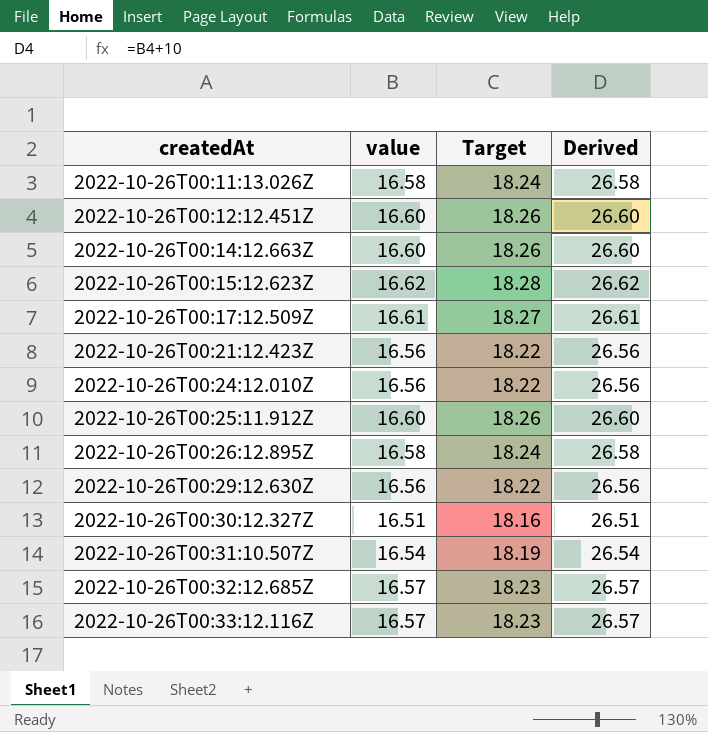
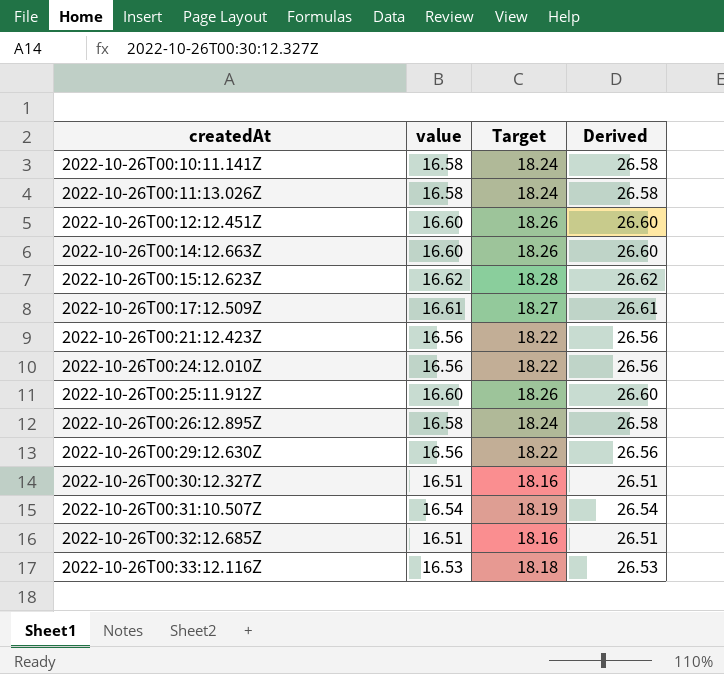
row 2022-10-26T00:10:11.141Z: none -> 16.58 | 18.24 | 26.58
2022-10-26T00:32:12.685Z | value: 16.57 -> 16.51
2022-10-26T00:32:12.685Z | Target: 18.23 -> 18.16
2022-10-26T00:32:12.685Z | Derived: 26.57 -> 26.51
2022-10-26T00:33:12.116Z | value: 16.57 -> 16.53
2022-10-26T00:33:12.116Z | Target: 18.23 -> 18.18
2022-10-26T00:33:12.116Z | Derived: 26.57 -> 26.53

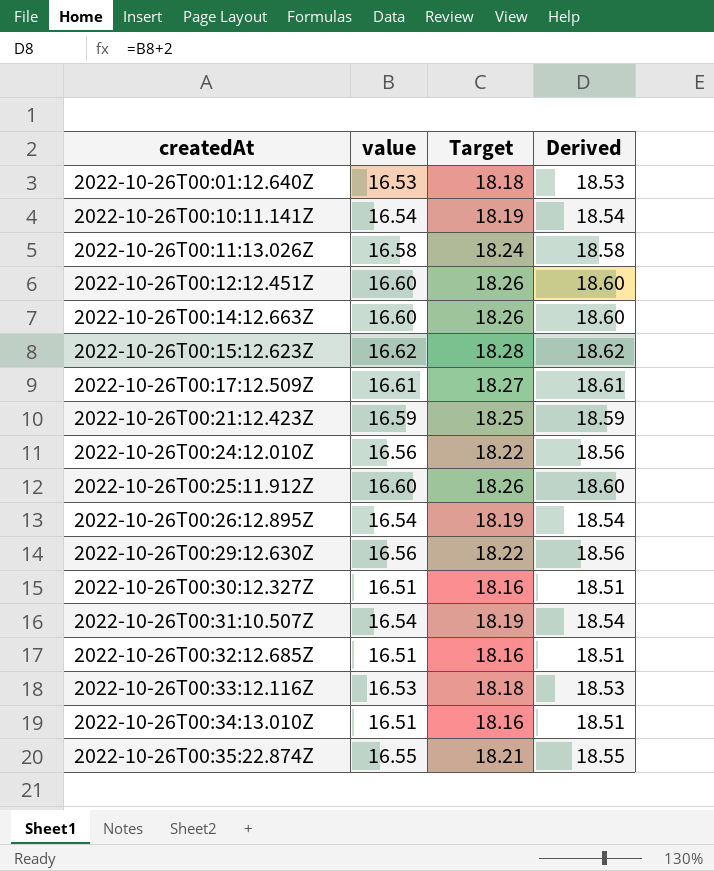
column Derived | formula: [value] + 10 -> [value] + 2
row 2022-10-26T00:01:12.640Z: none -> 16.53 | 18.18 | 18.53
2022-10-26T00:10:11.141Z | value: 16.58 -> 16.54
2022-10-26T00:10:11.141Z | Target: 18.24 -> 18.19
2022-10-26T00:21:12.423Z | value: 16.56 -> 16.59
2022-10-26T00:21:12.423Z | Target: 18.22 -> 18.25
2022-10-26T00:26:12.895Z | value: 16.58 -> 16.54
2022-10-26T00:26:12.895Z | Target: 18.24 -> 18.19
row 2022-10-26T00:34:13.010Z: none -> 16.51 | 18.16 | 18.51
row 2022-10-26T00:35:22.874Z: none -> 16.55 | 18.21 | 18.55

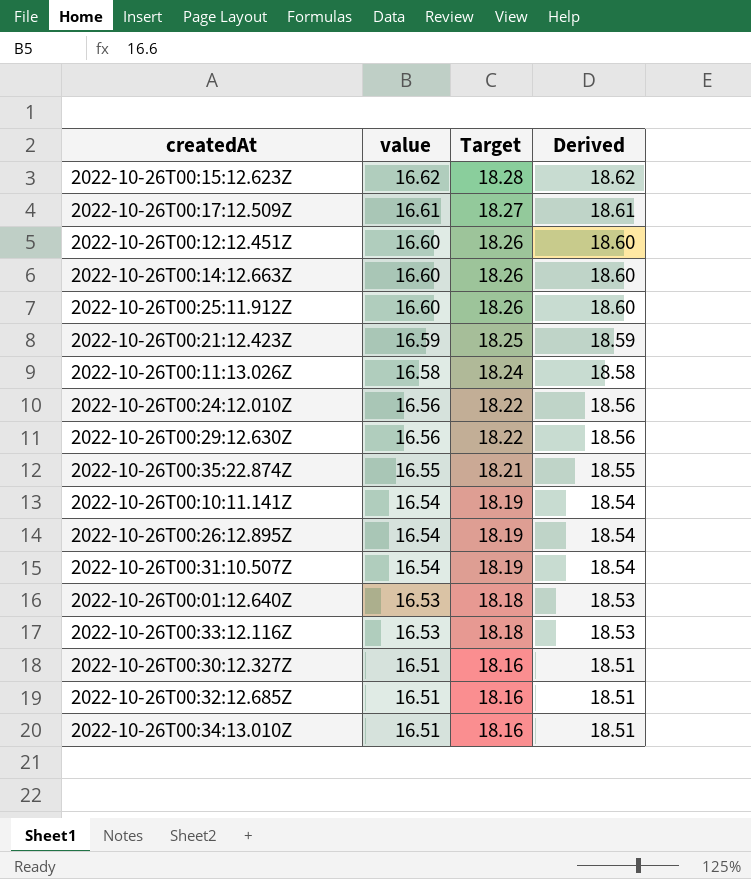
row order: createdAt ascending -> value descending

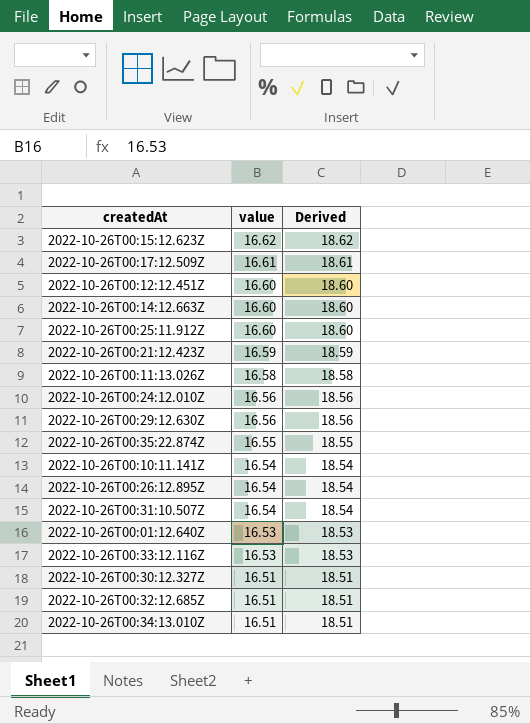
column Target | formula: [value] * 1.1 -> none

